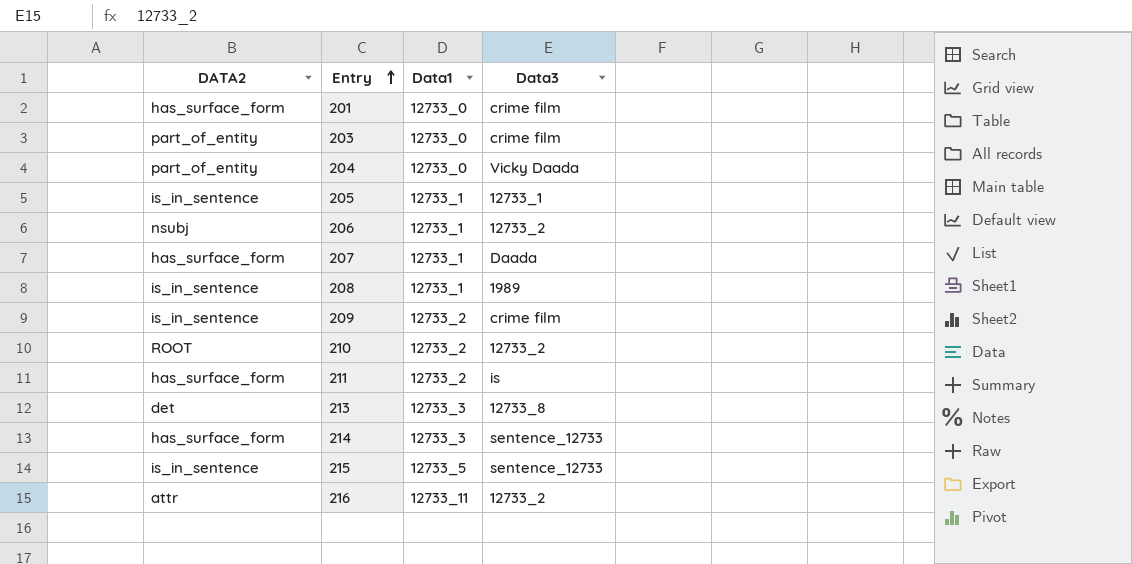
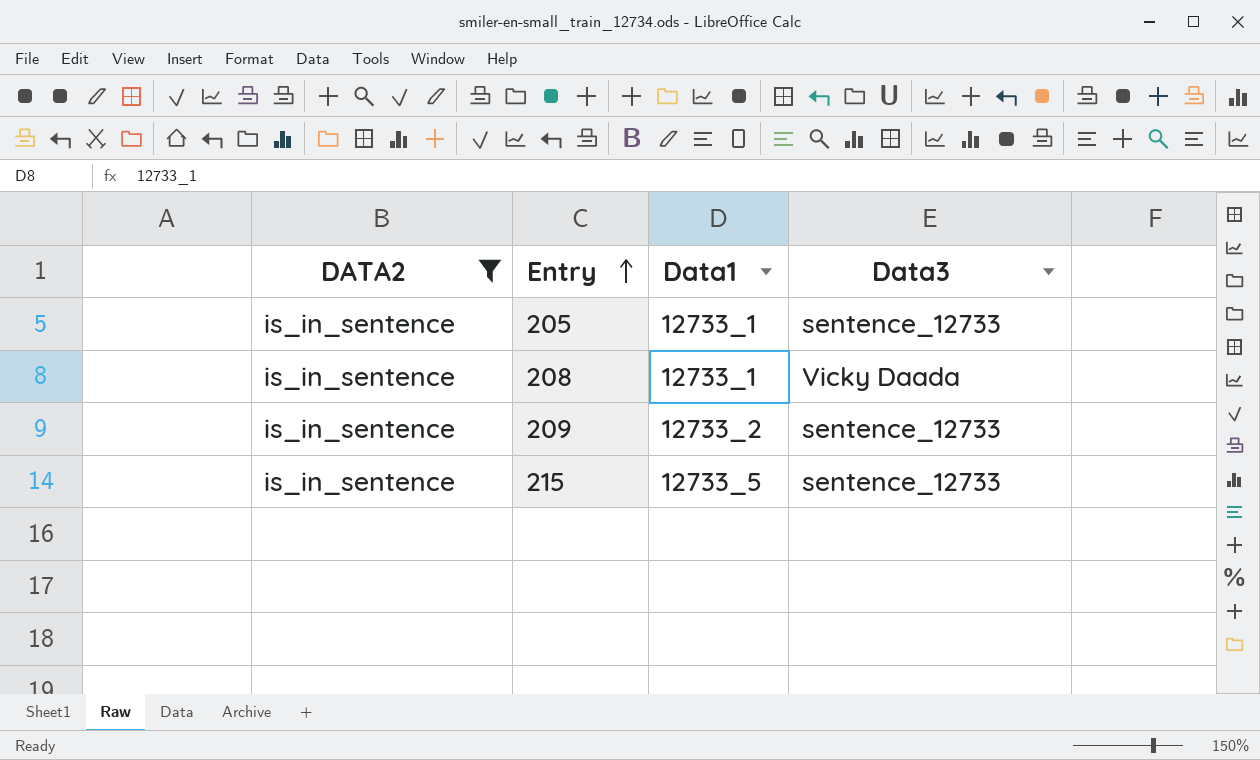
filter: none -> DATA2 = is_in_sentence
205 | Data3: 12733_1 -> sentence_12733
208 | Data3: 1989 -> Vicky Daada
209 | Data3: crime film -> sentence_12733

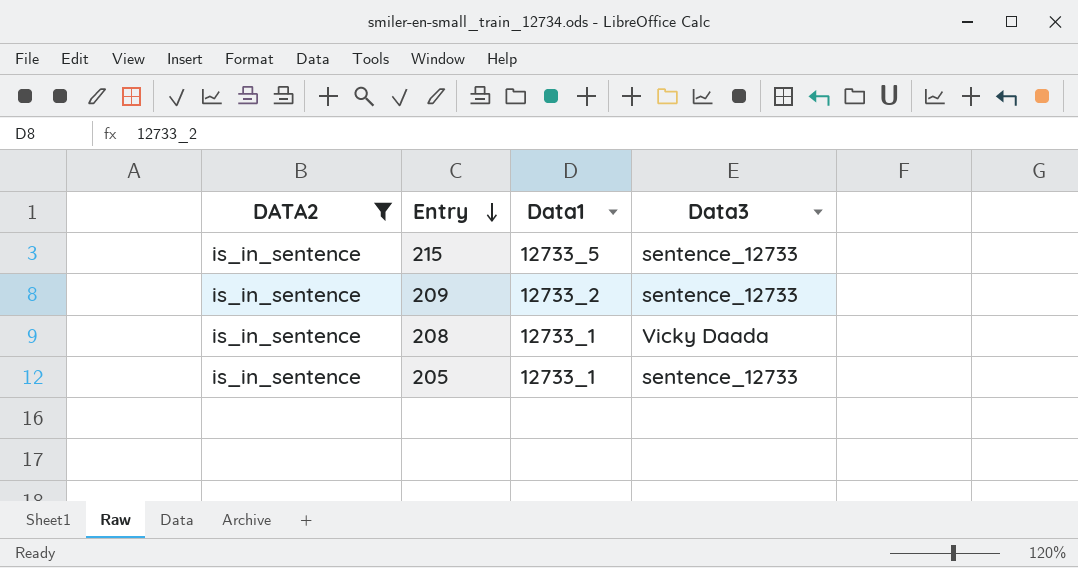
row order: Entry ascending -> Entry descending

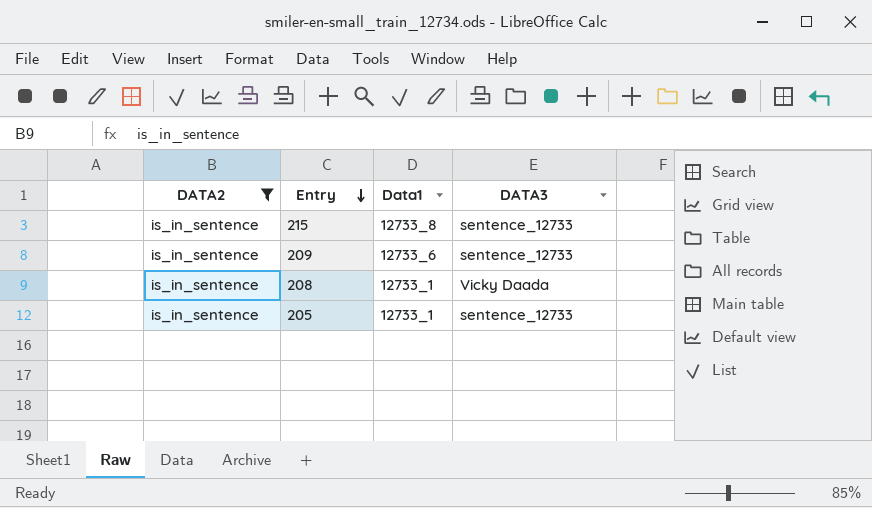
column name: Data3 -> DATA3
215 | Data1: 12733_5 -> 12733_8
209 | Data1: 12733_2 -> 12733_6

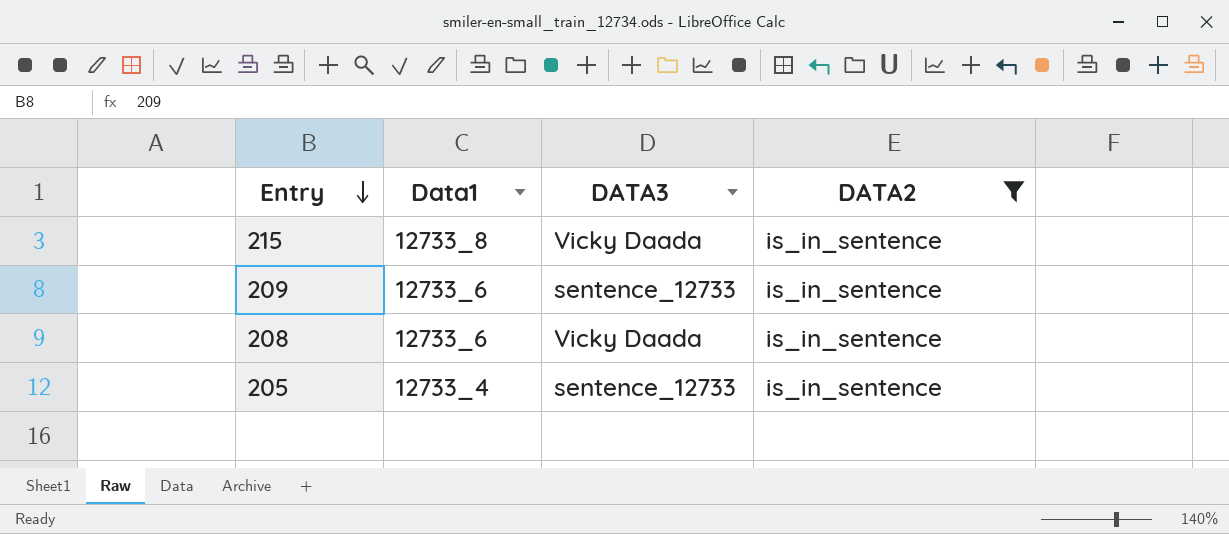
column DATA2 | position: 1 -> 4
215 | DATA3: sentence_12733 -> Vicky Daada
208 | Data1: 12733_1 -> 12733_6
205 | Data1: 12733_1 -> 12733_4

